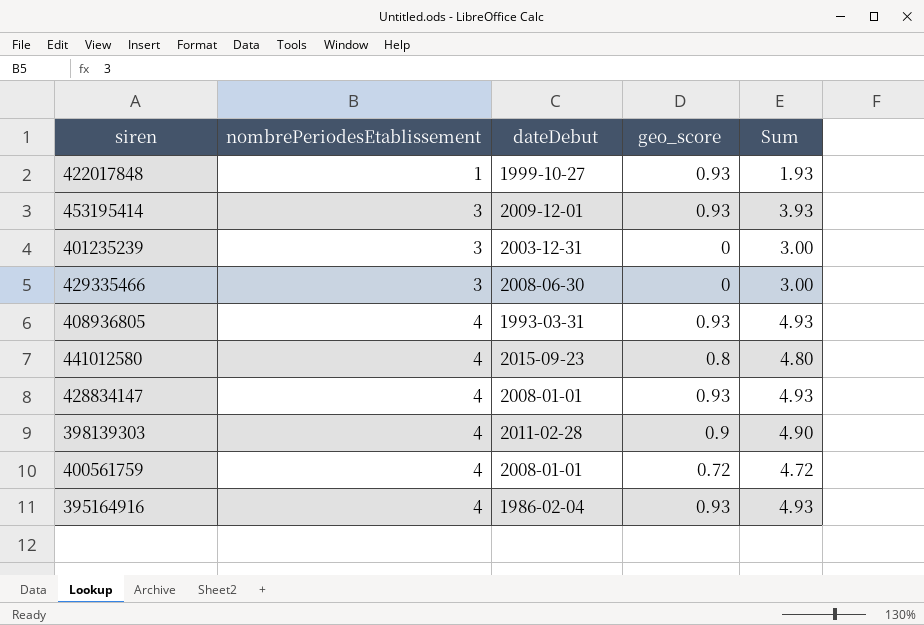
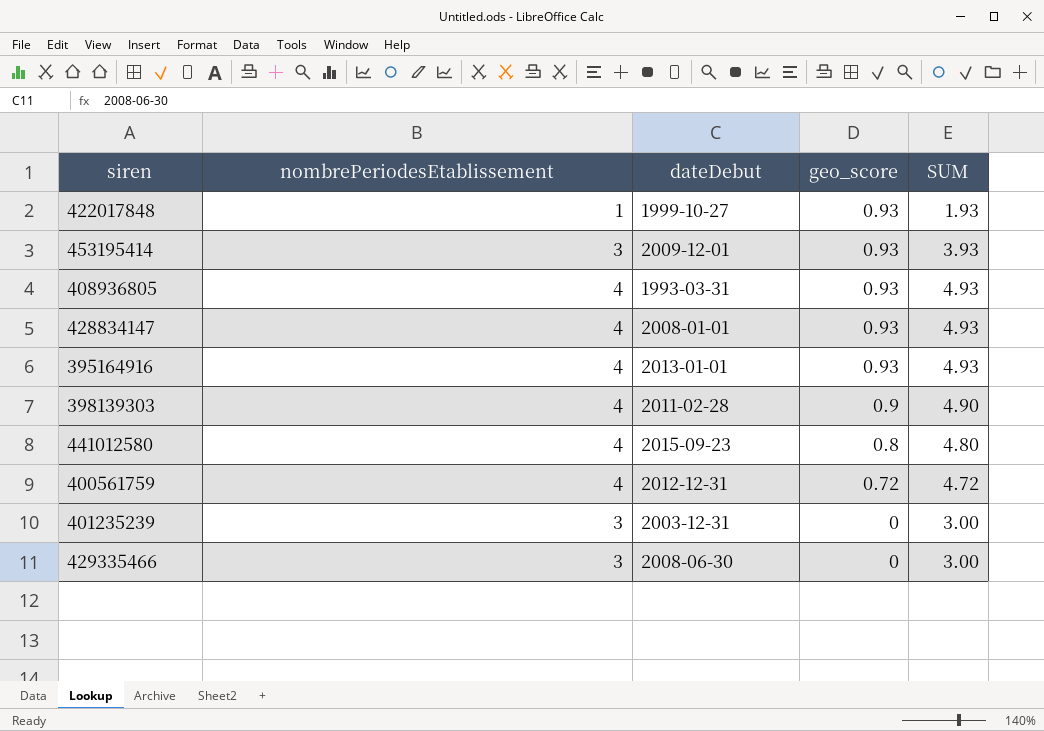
row order: nombrePeriodesEtablissement ascending -> geo_score descending
column name: Sum -> SUM
395164916 | dateDebut: 1986-02-04 -> 2013-01-01
400561759 | dateDebut: 2008-01-01 -> 2012-12-31

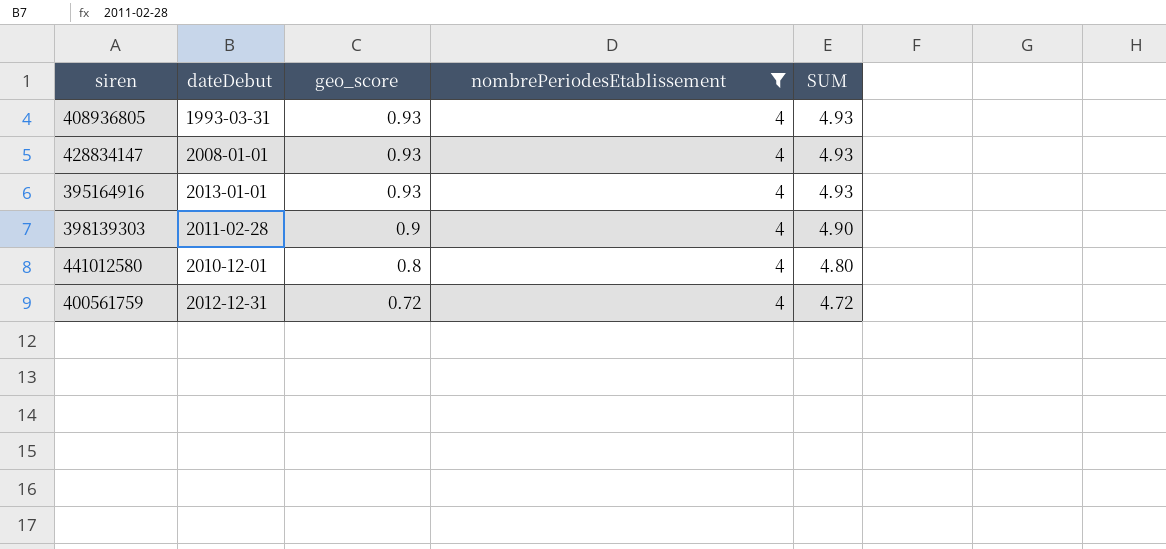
filter: none -> nombrePeriodesEtablissement = 4
column nombrePeriodesEtablissement | position: 2 -> 4
441012580 | dateDebut: 2015-09-23 -> 2010-12-01

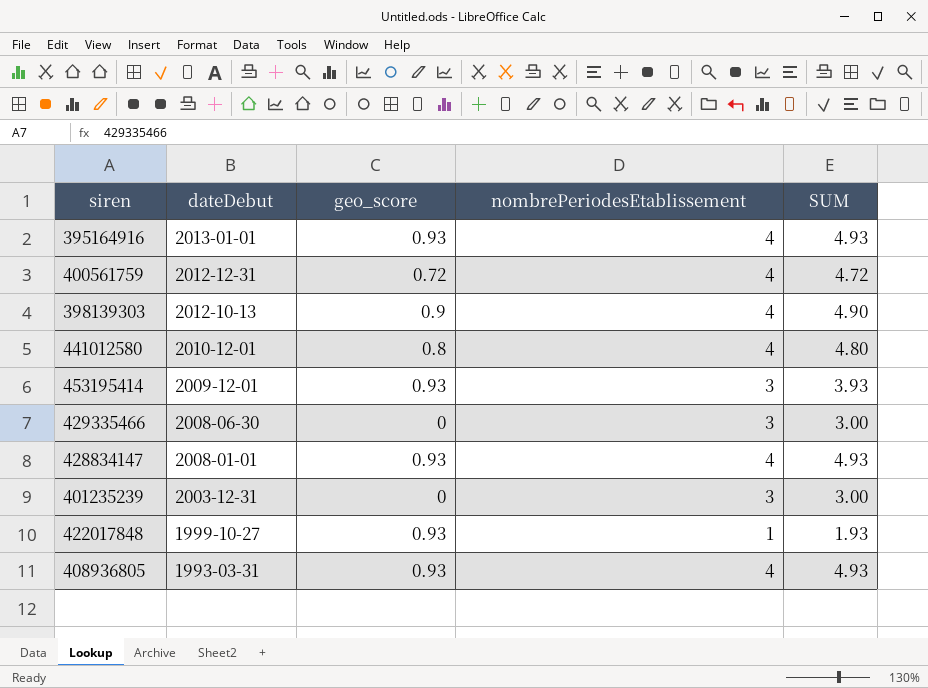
filter: nombrePeriodesEtablissement = 4 -> none
row order: geo_score descending -> dateDebut descending
398139303 | dateDebut: 2011-02-28 -> 2012-10-13

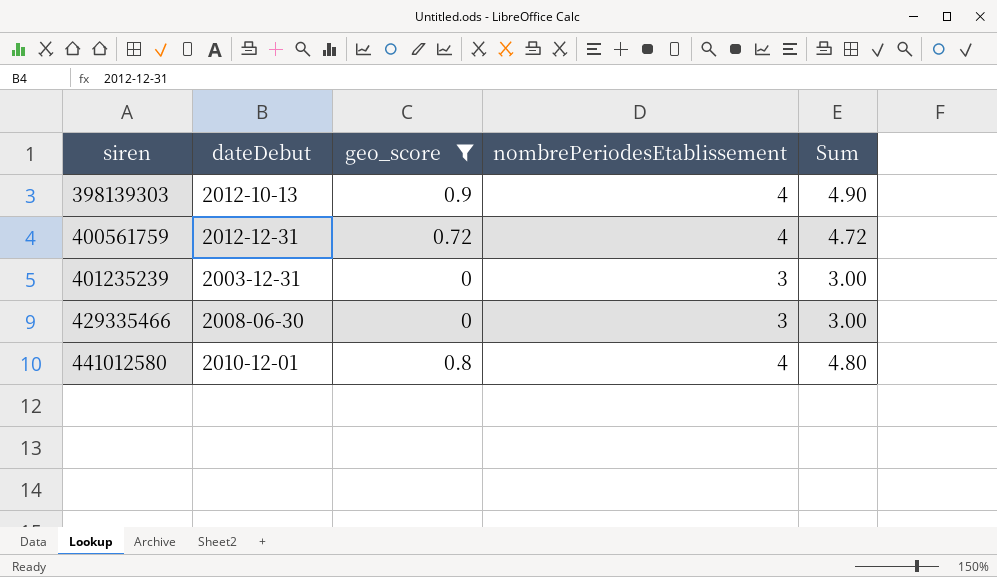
filter: none -> geo_score != 0.93
row order: dateDebut descending -> siren ascending
column name: SUM -> Sum

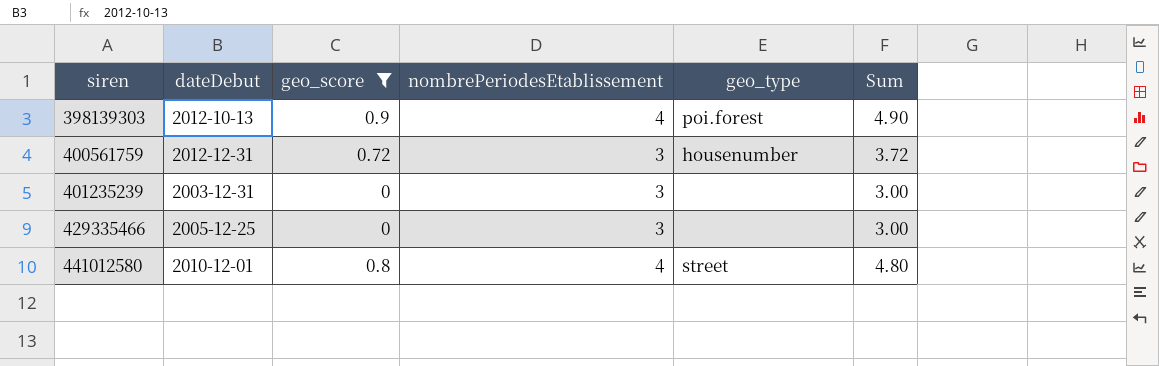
column geo_type | position: none -> 5
400561759 | nombrePeriodesEtablissement: 4 -> 3
400561759 | Sum: 4.72 -> 3.72
429335466 | dateDebut: 2008-06-30 -> 2005-12-25

